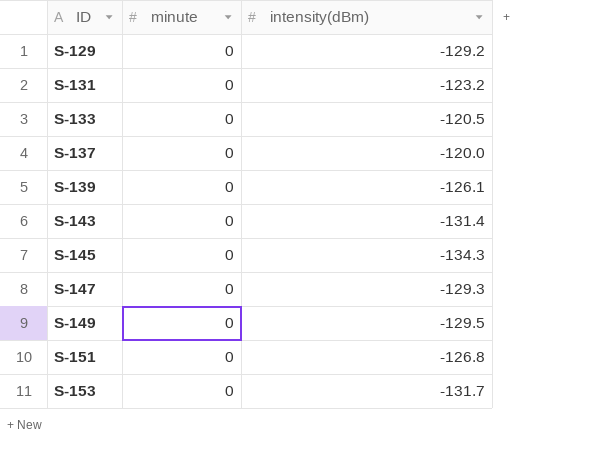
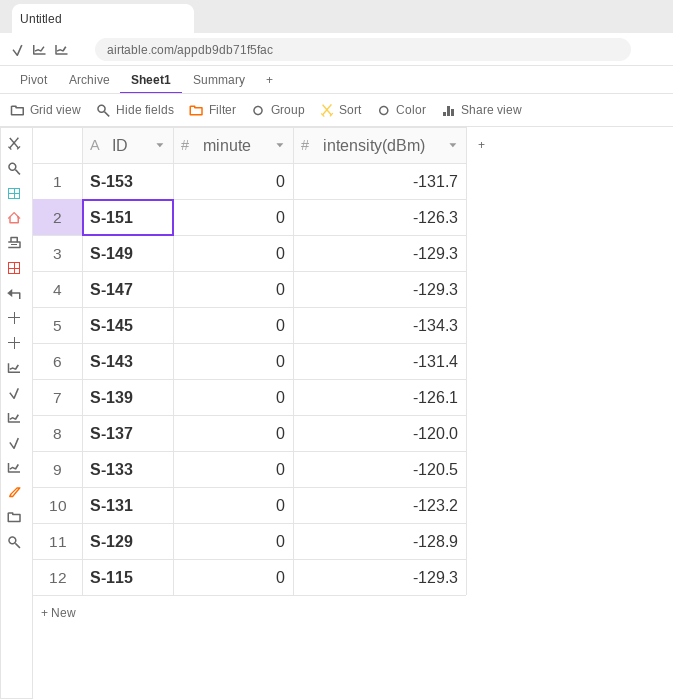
row order: ID ascending -> ID descending
S-151 | intensity(dBm): -126.8 -> -126.3
S-149 | intensity(dBm): -129.5 -> -129.3
S-129 | intensity(dBm): -129.2 -> -128.9
row S-115: none -> 0 | -129.3

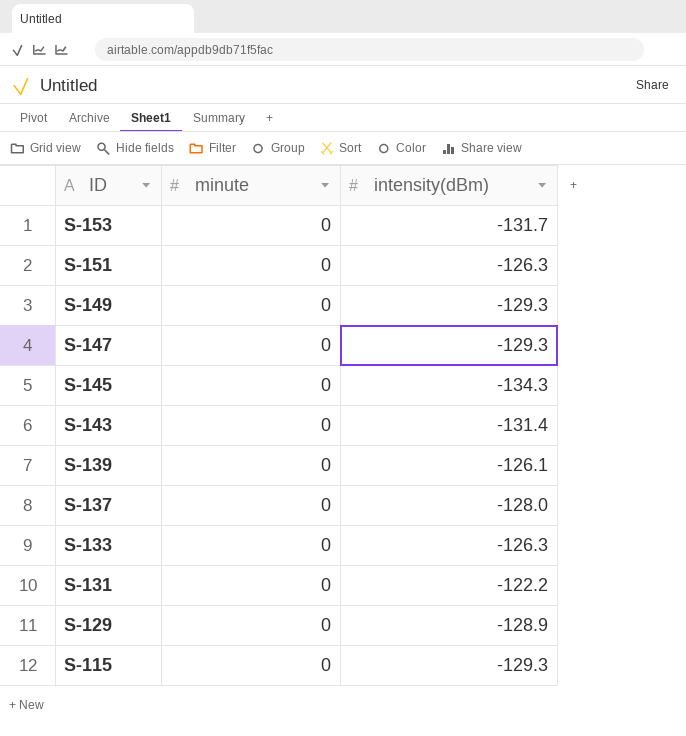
S-137 | intensity(dBm): -120.0 -> -128.0
S-133 | intensity(dBm): -120.5 -> -126.3
S-131 | intensity(dBm): -123.2 -> -122.2

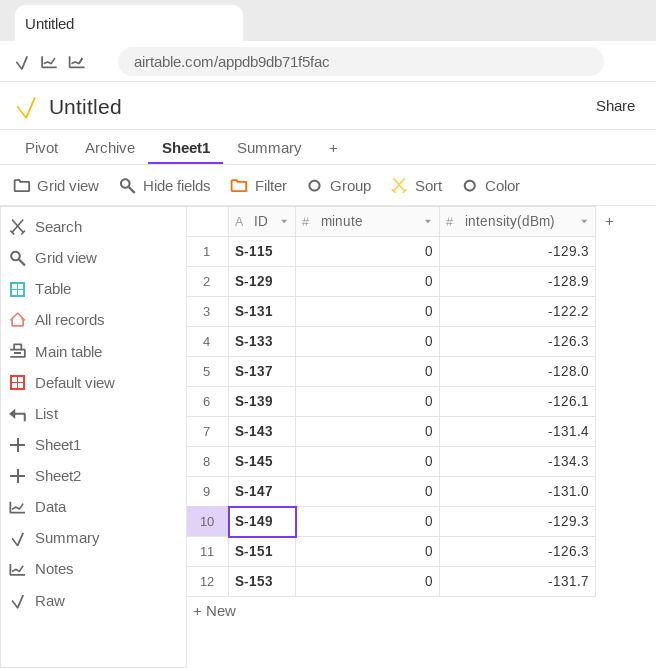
row order: ID descending -> ID ascending
S-147 | intensity(dBm): -129.3 -> -131.0

